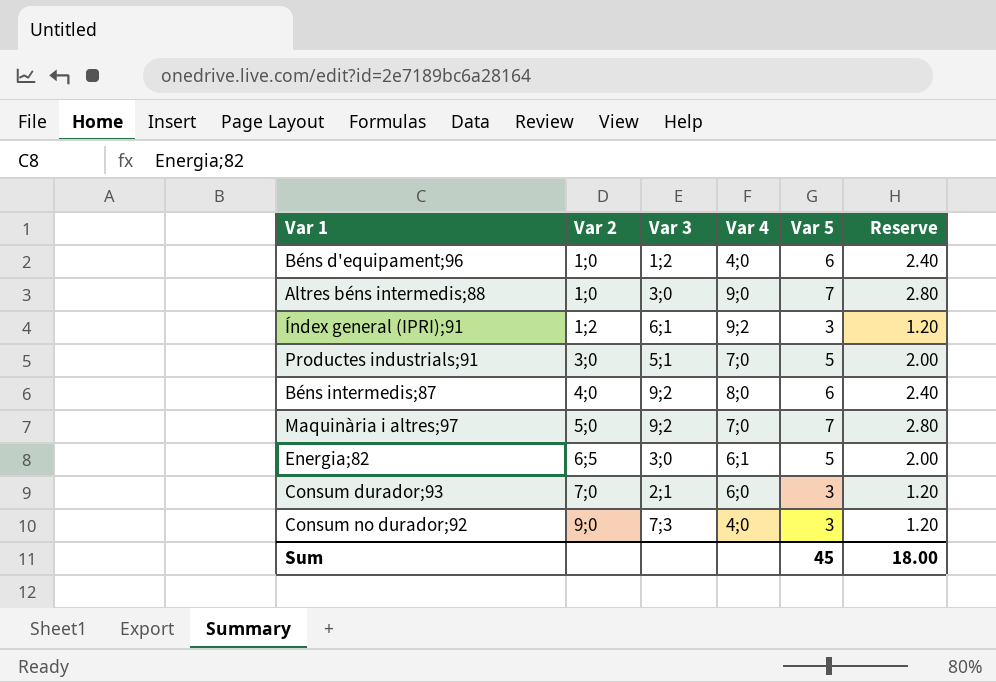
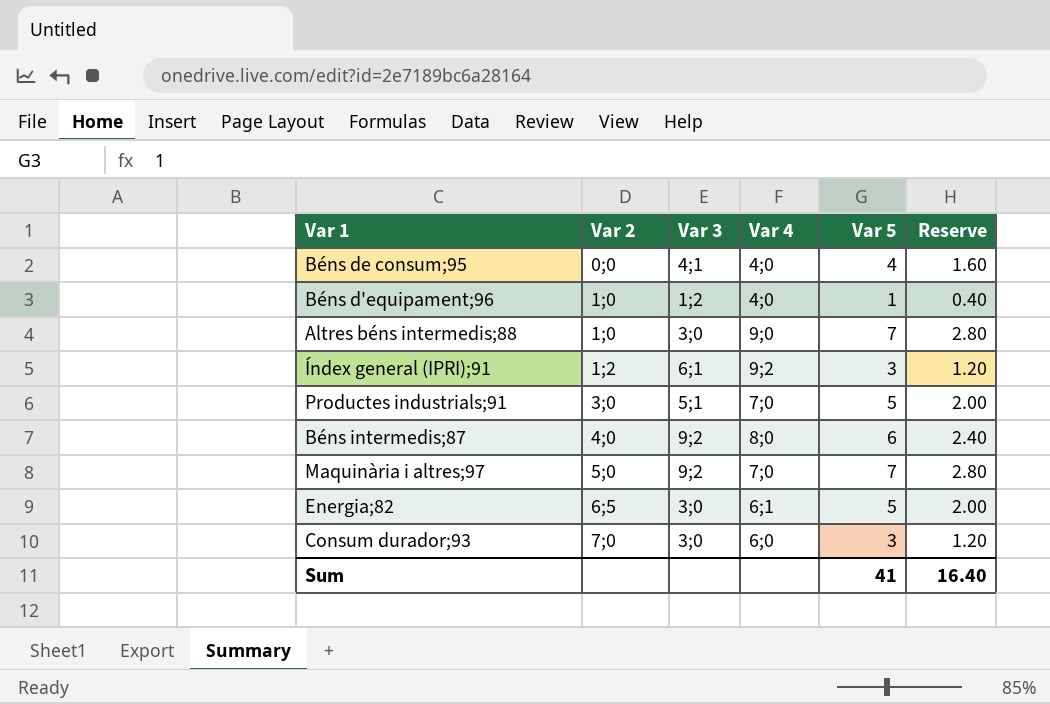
row Consum no durador;92: 9;0 | 7;3 | 4;0 | 3 | 1.20 -> none
row Béns de consum;95: none -> 0;0 | 4;1 | 4;0 | 4 | 1.60
Béns d'equipament;96 | Var 5: 6 -> 1
Béns d'equipament;96 | Reserve: 2.40 -> 0.40
Consum durador;93 | Var 3: 2;1 -> 3;0
Sum | Var 5: 45 -> 41
Sum | Reserve: 18.00 -> 16.40

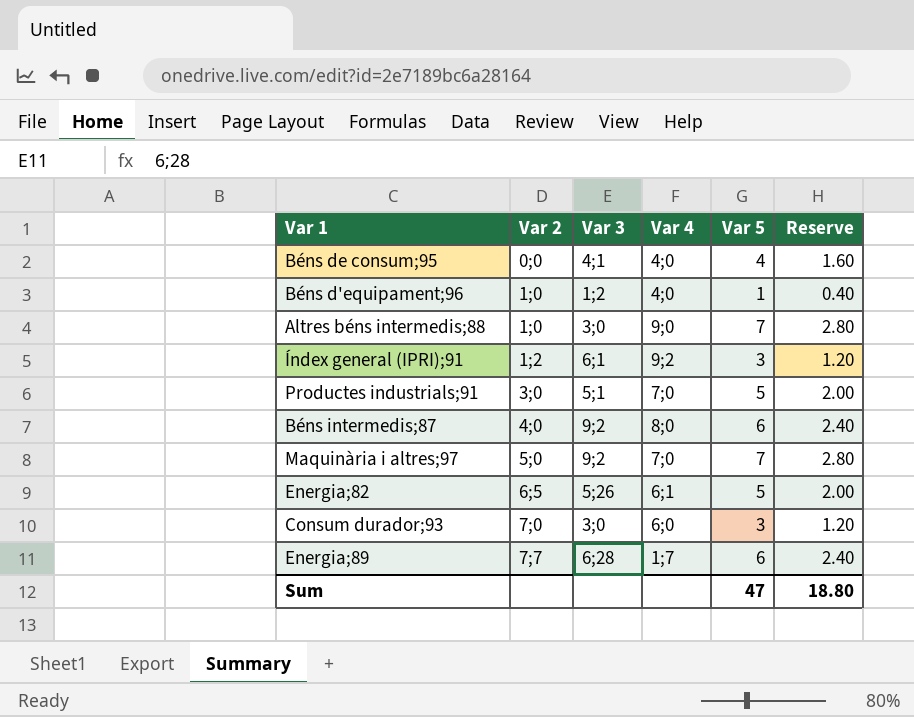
Energia;82 | Var 3: 3;0 -> 5;26
row Energia;89: none -> 7;7 | 6;28 | 1;7 | 6 | 2.40
Sum | Var 5: 41 -> 47
Sum | Reserve: 16.40 -> 18.80

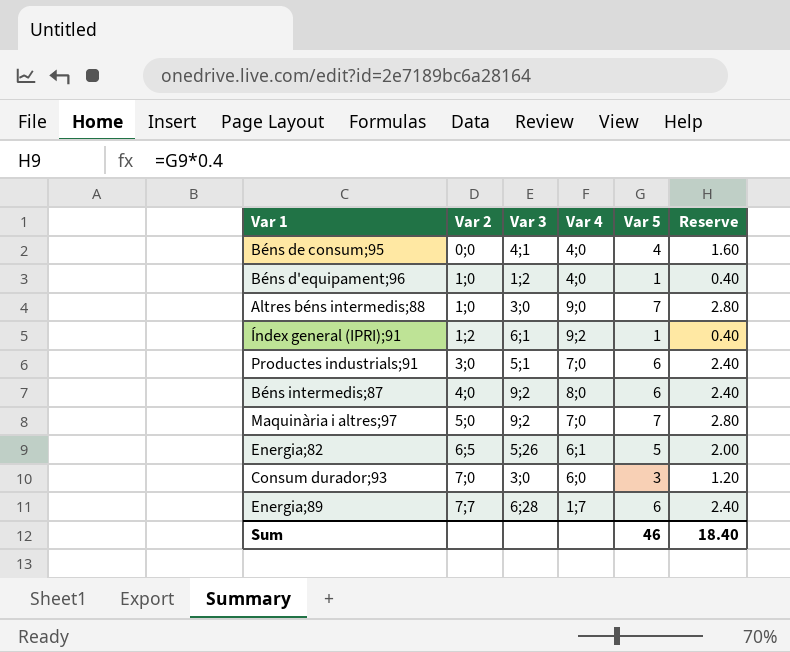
Índex general (IPRI);91 | Var 5: 3 -> 1
Índex general (IPRI);91 | Reserve: 1.20 -> 0.40
Productes industrials;91 | Var 5: 5 -> 6
Productes industrials;91 | Reserve: 2.00 -> 2.40
Sum | Var 5: 47 -> 46
Sum | Reserve: 18.80 -> 18.40

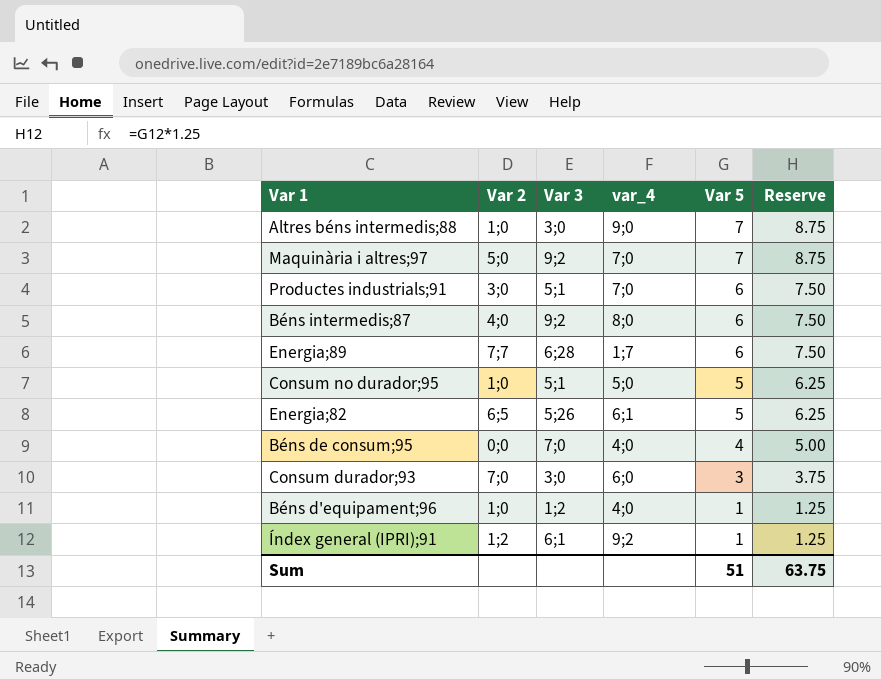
row order: Var 2 ascending -> Var 5 descending
column name: Var 4 -> var_4
column Reserve | formula: [Var 5] * 0.4 -> [Var 5] * 1.25
row Consum no durador;95: none -> 1;0 | 5;1 | 5;0 | 5 | 6.25
Béns de consum;95 | Var 3: 4;1 -> 7;0
Sum | Var 5: 46 -> 51
Sum | Reserve: 18.40 -> 63.75

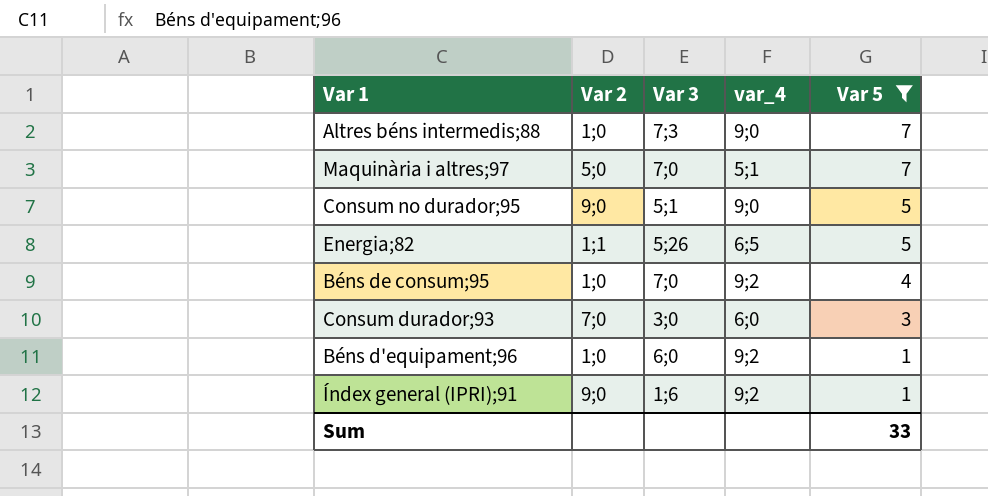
filter: none -> Var 5 != 6
column Reserve | formula: [Var 5] * 1.25 -> none
Altres béns intermedis;88 | Var 3: 3;0 -> 7;3
Maquinària i altres;97 | Var 3: 9;2 -> 7;0
Maquinària i altres;97 | var_4: 7;0 -> 5;1
Consum no durador;95 | Var 2: 1;0 -> 9;0
Consum no durador;95 | var_4: 5;0 -> 9;0
Energia;82 | Var 2: 6;5 -> 1;1
Energia;82 | var_4: 6;1 -> 6;5
Béns de consum;95 | Var 2: 0;0 -> 1;0
Béns de consum;95 | var_4: 4;0 -> 9;2
Béns d'equipament;96 | Var 3: 1;2 -> 6;0
Béns d'equipament;96 | var_4: 4;0 -> 9;2
Índex general (IPRI);91 | Var 2: 1;2 -> 9;0
Índex general (IPRI);91 | Var 3: 6;1 -> 1;6
Sum | Var 5: 51 -> 33

